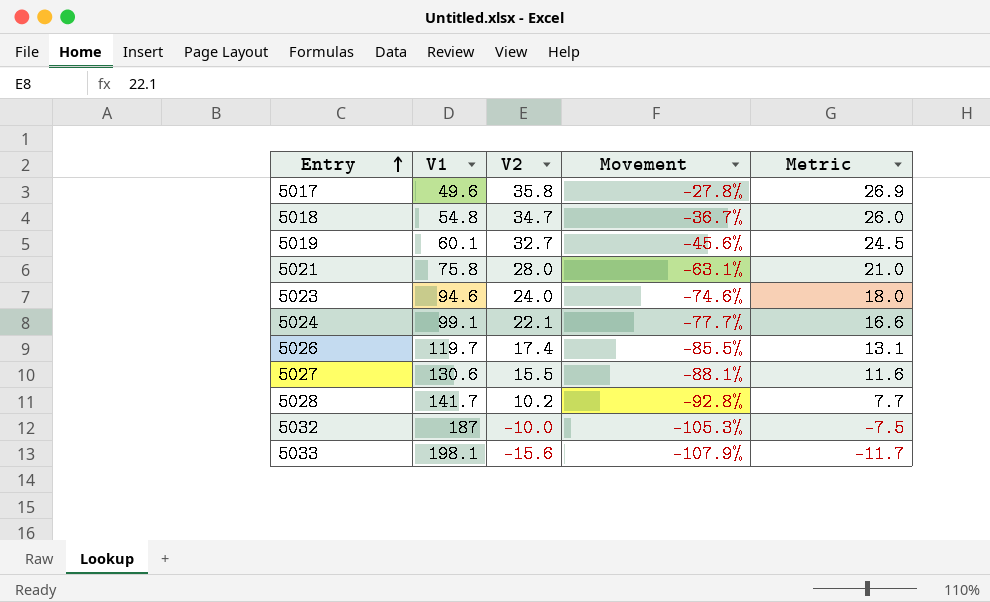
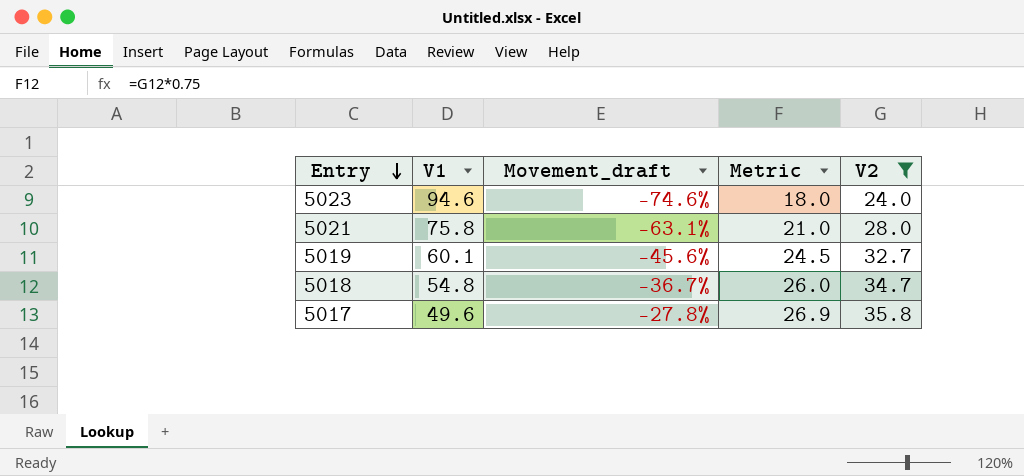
filter: none -> V2 >= 24.0
row order: Entry ascending -> Entry descending
column name: Movement -> Movement_draft
column V2 | position: 3 -> 5

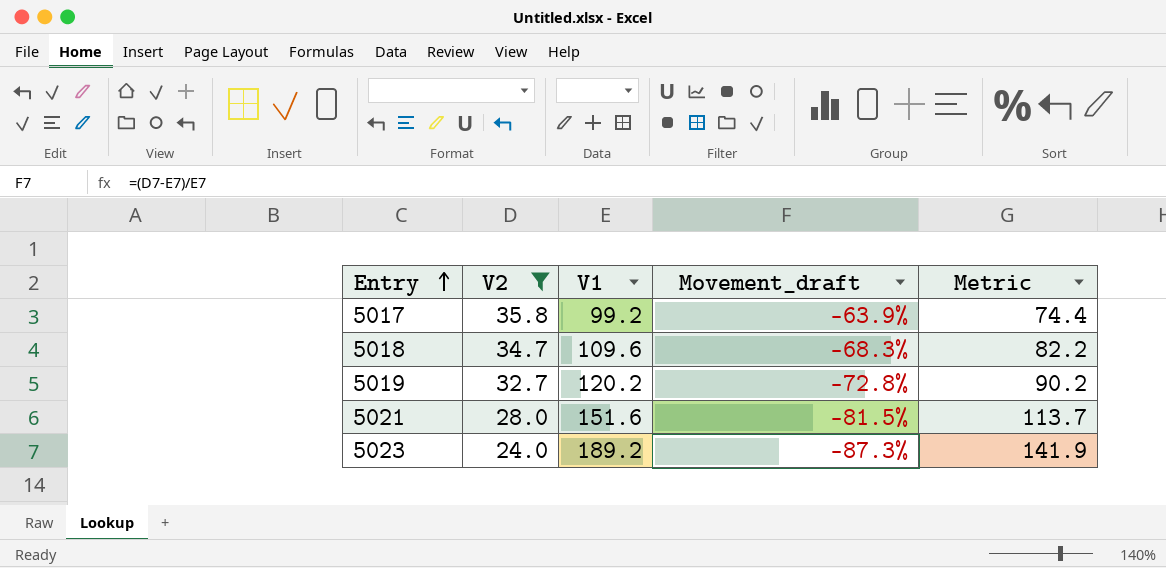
row order: Entry descending -> Entry ascending
column V2 | position: 5 -> 2
column Metric | formula: [V2] * 0.75 -> [V1] * 0.75
5017 | V1: 49.6 -> 99.2
5017 | Movement_draft: -27.8% -> -63.9%
5018 | V1: 54.8 -> 109.6
5018 | Movement_draft: -36.7% -> -68.3%
5019 | V1: 60.1 -> 120.2
5019 | Movement_draft: -45.6% -> -72.8%
5021 | V1: 75.8 -> 151.6
5021 | Movement_draft: -63.1% -> -81.5%
5023 | V1: 94.6 -> 189.2
5023 | Movement_draft: -74.6% -> -87.3%

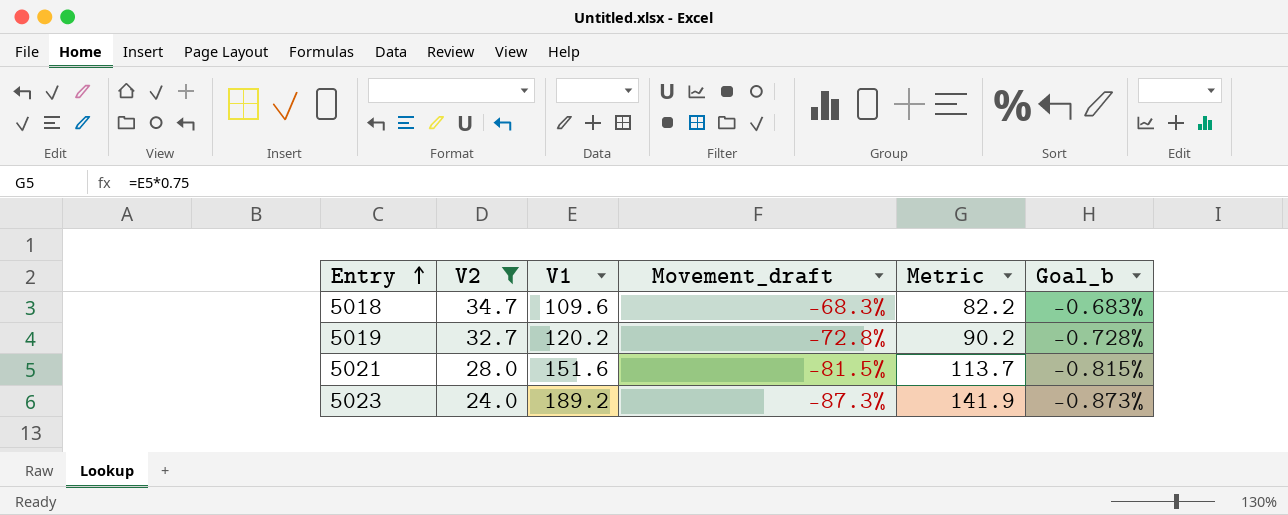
column Goal_b | formula: none -> [Movement_draft] * 0.01
row 5017: 35.8 | 99.2 | -63.9% | 74.4 -> none

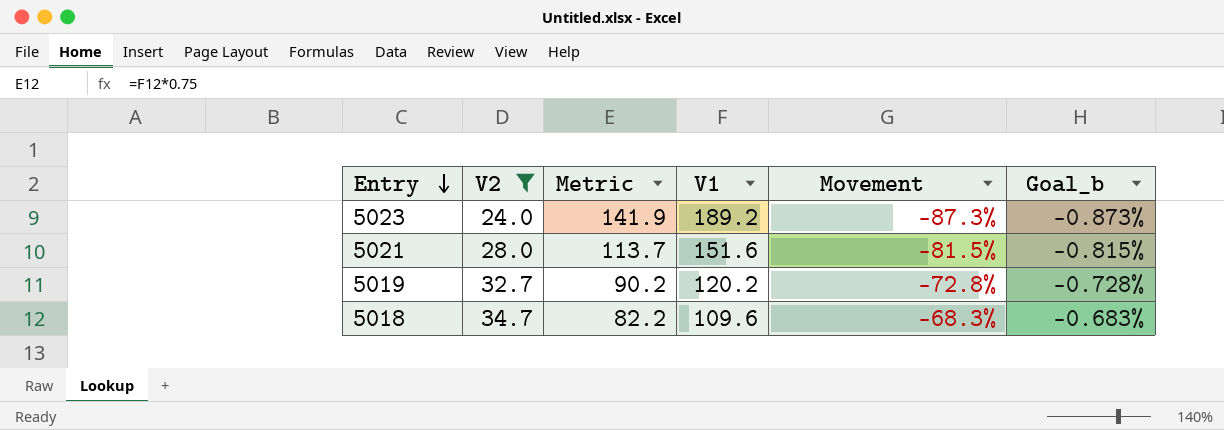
row order: Entry ascending -> Entry descending
column Metric | position: 5 -> 3
column name: Movement_draft -> Movement

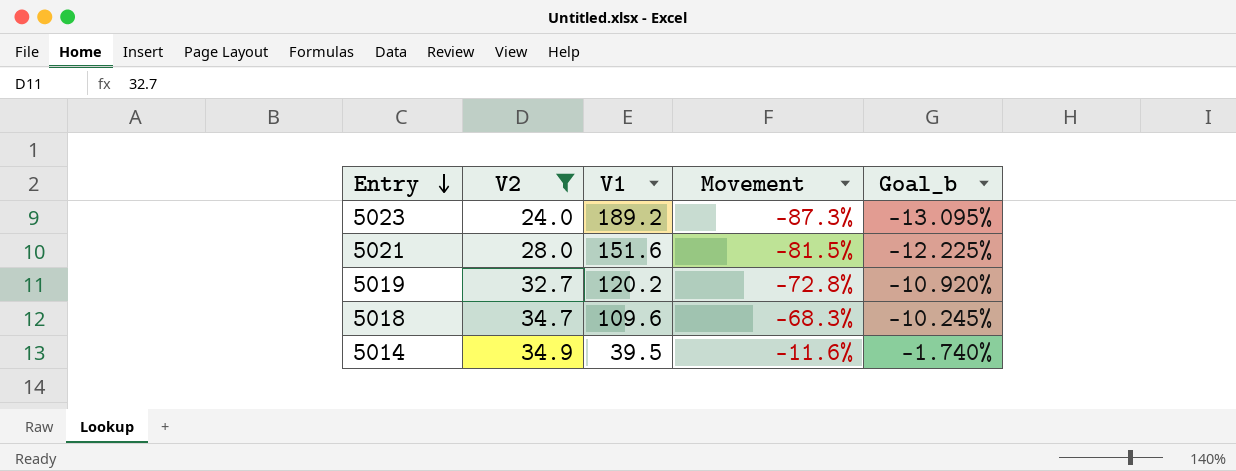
column Metric | formula: [V1] * 0.75 -> none
column Goal_b | formula: [Movement] * 0.01 -> [Movement] * 0.15
row 5014: none -> 34.9 | 39.5 | -11.6% | -1.740%

